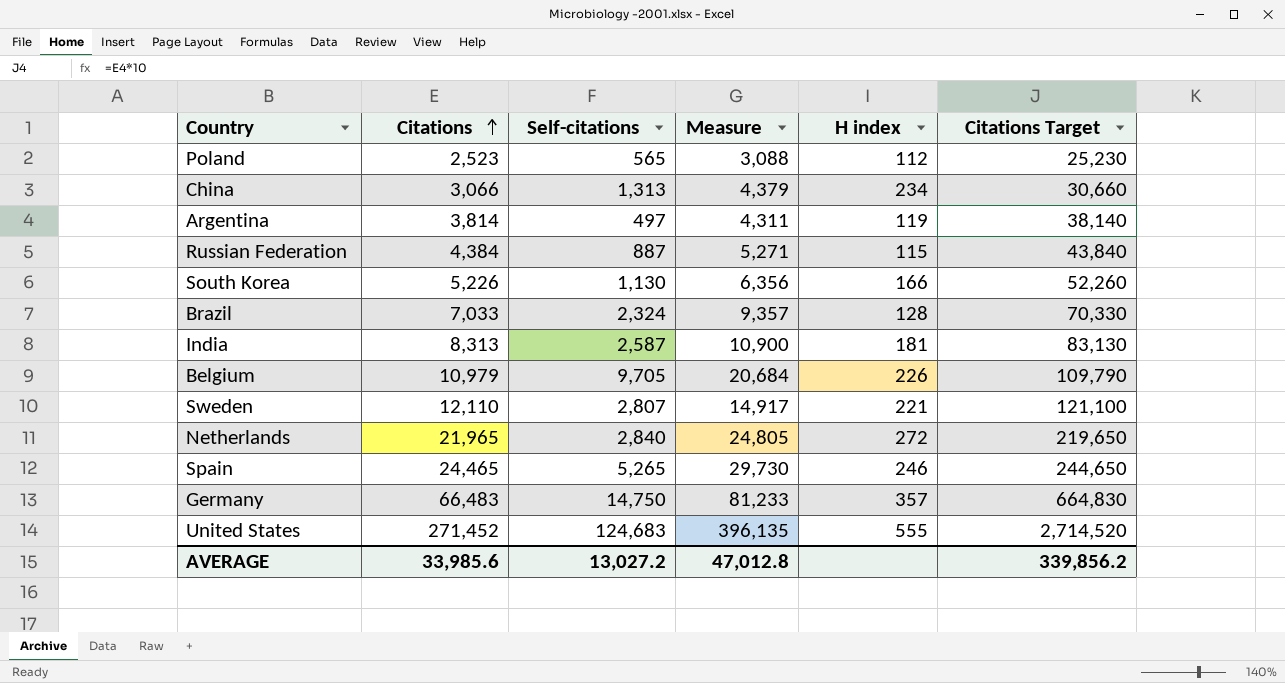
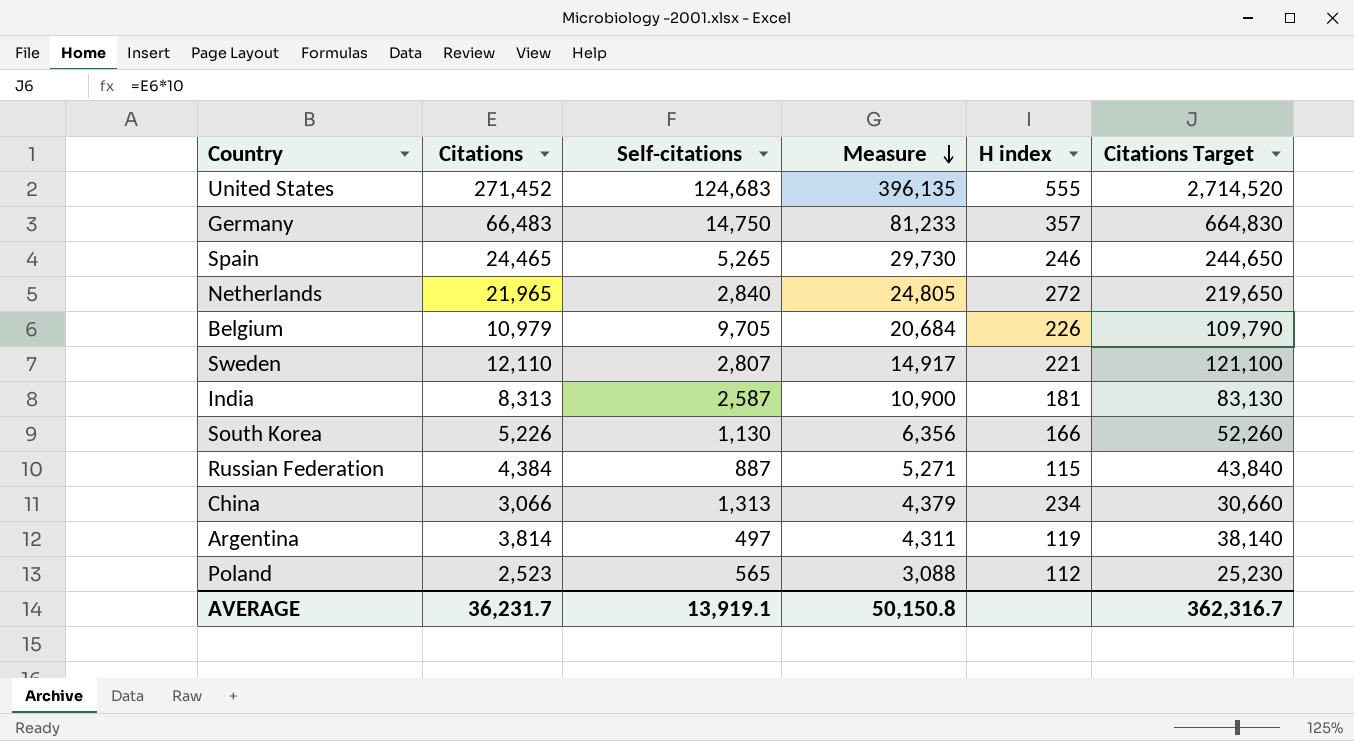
row order: Citations ascending -> Measure descending
row Brazil: 7,033 | 2,324 | 9,357 | 128 | 70,330 -> none
AVERAGE | Citations: 33,985.6 -> 36,231.7
AVERAGE | Self-citations: 13,027.2 -> 13,919.1
AVERAGE | Measure: 47,012.8 -> 50,150.8
AVERAGE | Citations Target: 339,856.2 -> 362,316.7

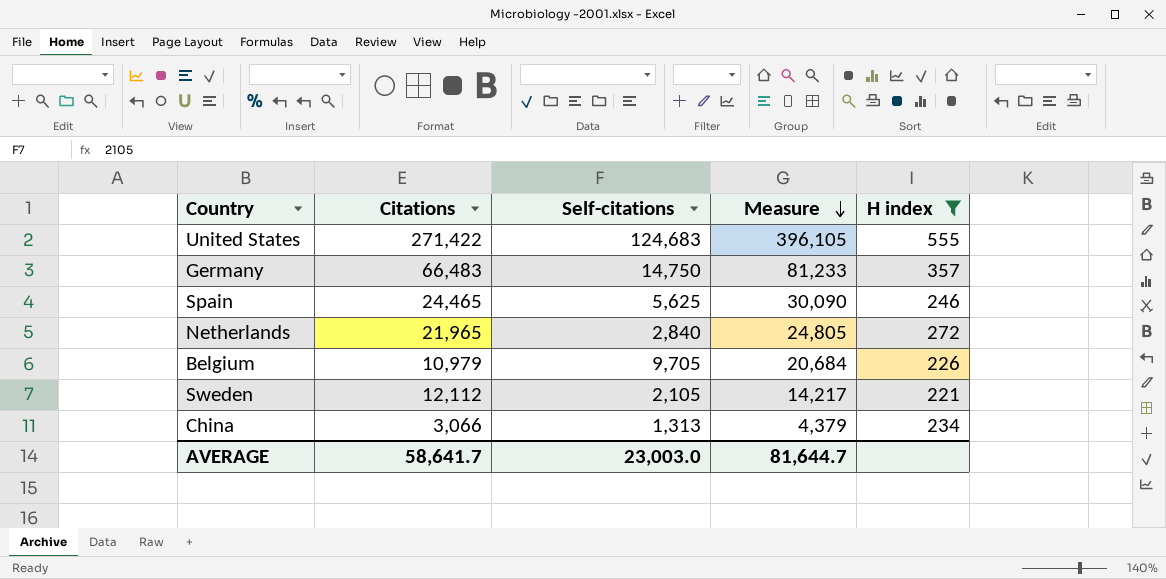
filter: none -> H index >= 221
column Citations Target | formula: [Citations] * 10 -> none
United States | Citations: 271,452 -> 271,422
United States | Measure: 396,135 -> 396,105
Spain | Self-citations: 5,265 -> 5,625
Spain | Measure: 29,730 -> 30,090
Sweden | Citations: 12,110 -> 12,112
Sweden | Self-citations: 2,807 -> 2,105
Sweden | Measure: 14,917 -> 14,217
AVERAGE | Citations: 36,231.7 -> 58,641.7
AVERAGE | Self-citations: 13,919.1 -> 23,003.0
AVERAGE | Measure: 50,150.8 -> 81,644.7

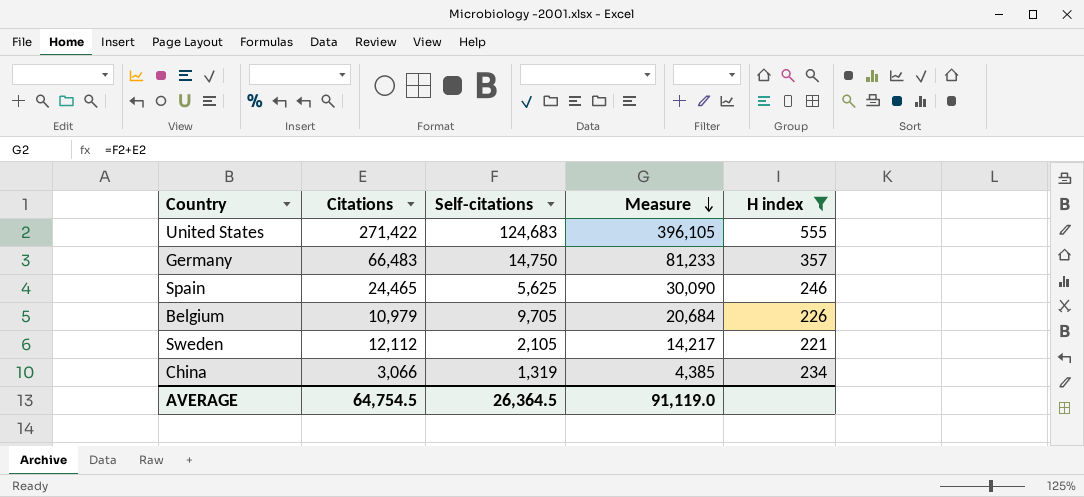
row Netherlands: 21,965 | 2,840 | 24,805 | 272 -> none
China | Self-citations: 1,313 -> 1,319
China | Measure: 4,379 -> 4,385
AVERAGE | Citations: 58,641.7 -> 64,754.5
AVERAGE | Self-citations: 23,003.0 -> 26,364.5
AVERAGE | Measure: 81,644.7 -> 91,119.0

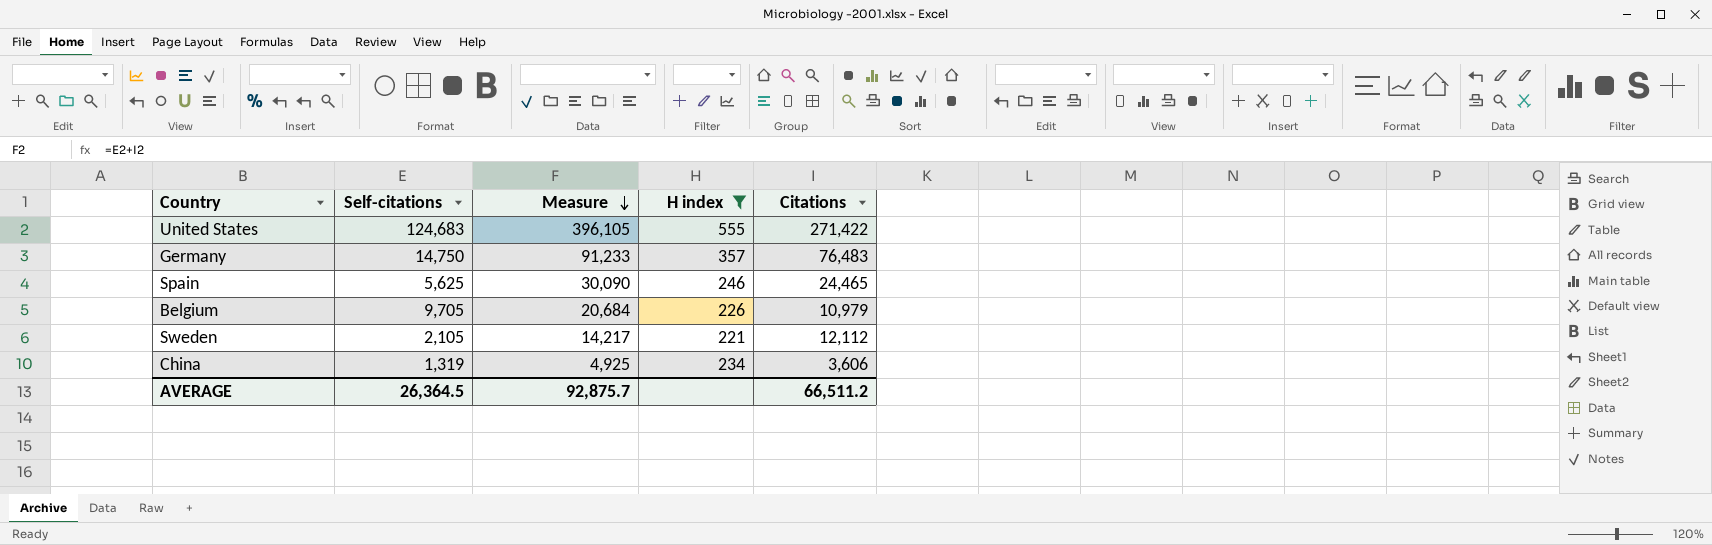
column Citations | position: 2 -> 5
Germany | Measure: 81,233 -> 91,233
Germany | Citations: 66,483 -> 76,483
China | Measure: 4,385 -> 4,925
China | Citations: 3,066 -> 3,606
AVERAGE | Measure: 91,119.0 -> 92,875.7
AVERAGE | Citations: 64,754.5 -> 66,511.2

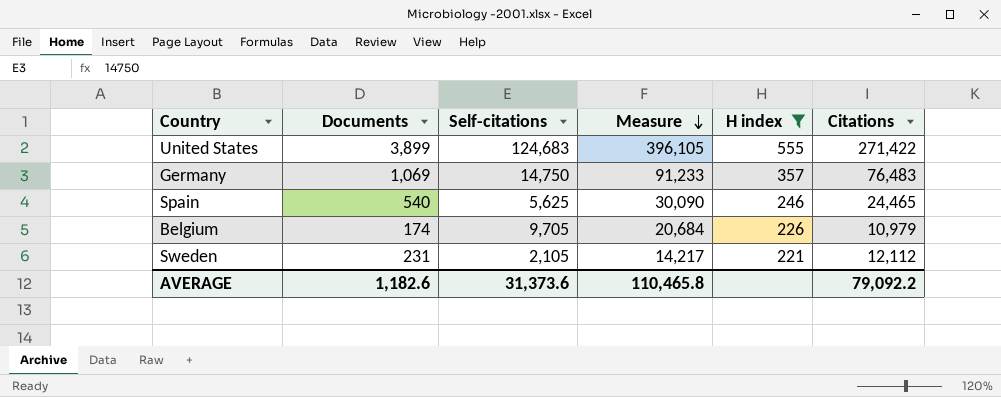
column Documents | position: none -> 2
row China: 1,319 | 4,925 | 234 | 3,606 -> none
AVERAGE | Self-citations: 26,364.5 -> 31,373.6
AVERAGE | Measure: 92,875.7 -> 110,465.8
AVERAGE | Citations: 66,511.2 -> 79,092.2

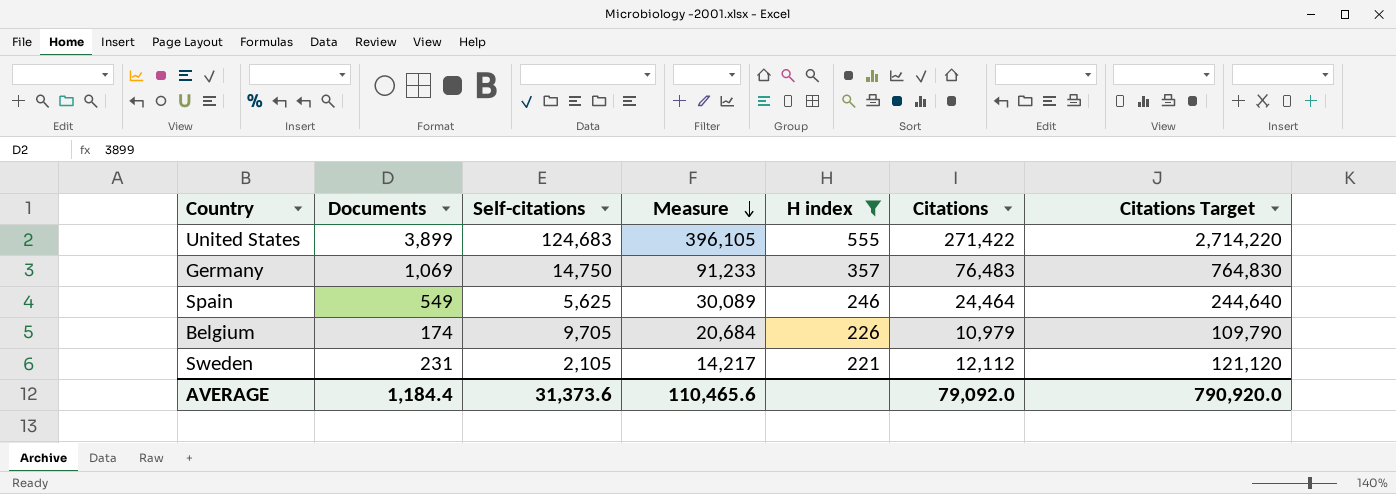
column Citations Target | formula: none -> [Citations] * 10
Spain | Documents: 540 -> 549
Spain | Measure: 30,090 -> 30,089
Spain | Citations: 24,465 -> 24,464
AVERAGE | Documents: 1,182.6 -> 1,184.4
AVERAGE | Measure: 110,465.8 -> 110,465.6
AVERAGE | Citations: 79,092.2 -> 79,092.0

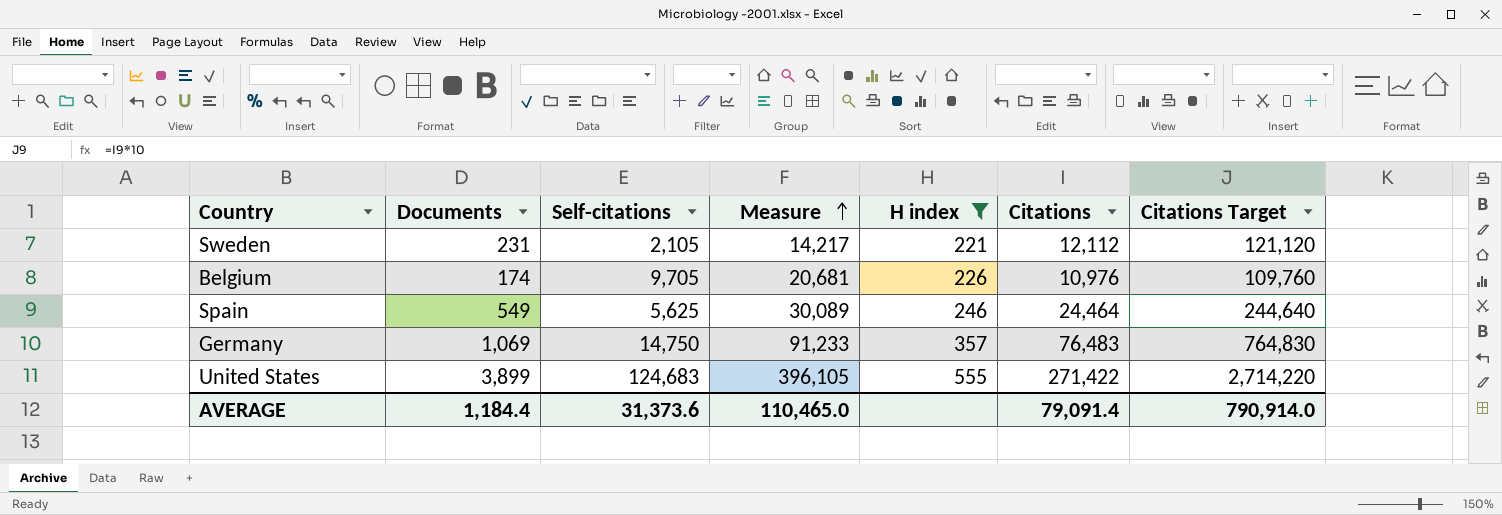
row order: Measure descending -> Measure ascending
Belgium | Measure: 20,684 -> 20,681
Belgium | Citations: 10,979 -> 10,976
Belgium | Citations Target: 109,790 -> 109,760
AVERAGE | Measure: 110,465.6 -> 110,465.0
AVERAGE | Citations: 79,092.0 -> 79,091.4
AVERAGE | Citations Target: 790,920.0 -> 790,914.0

